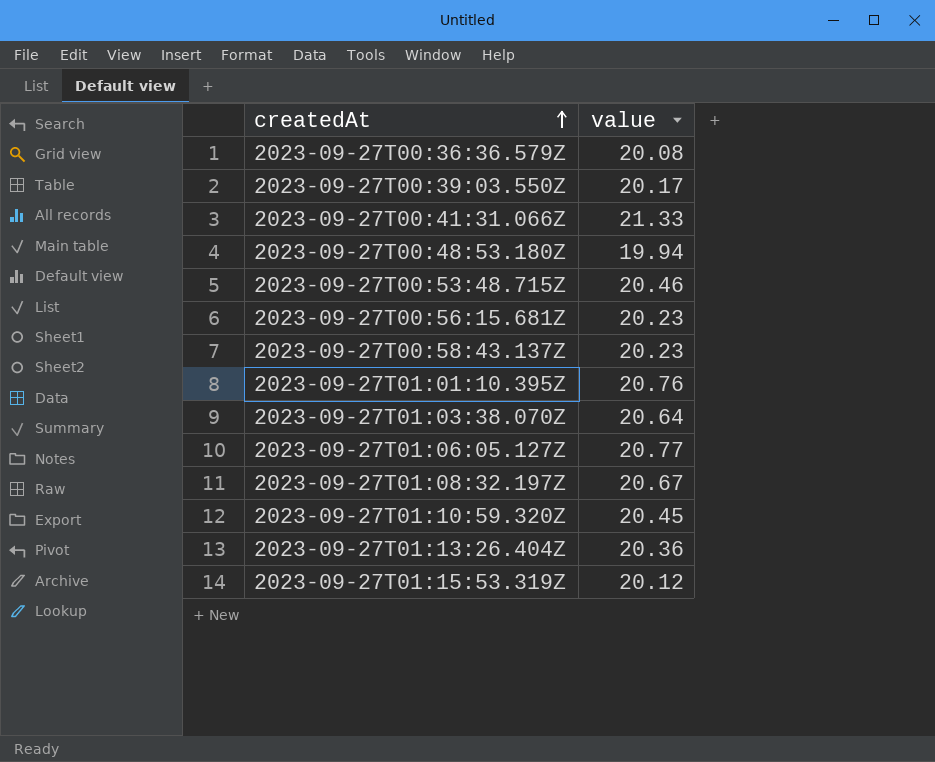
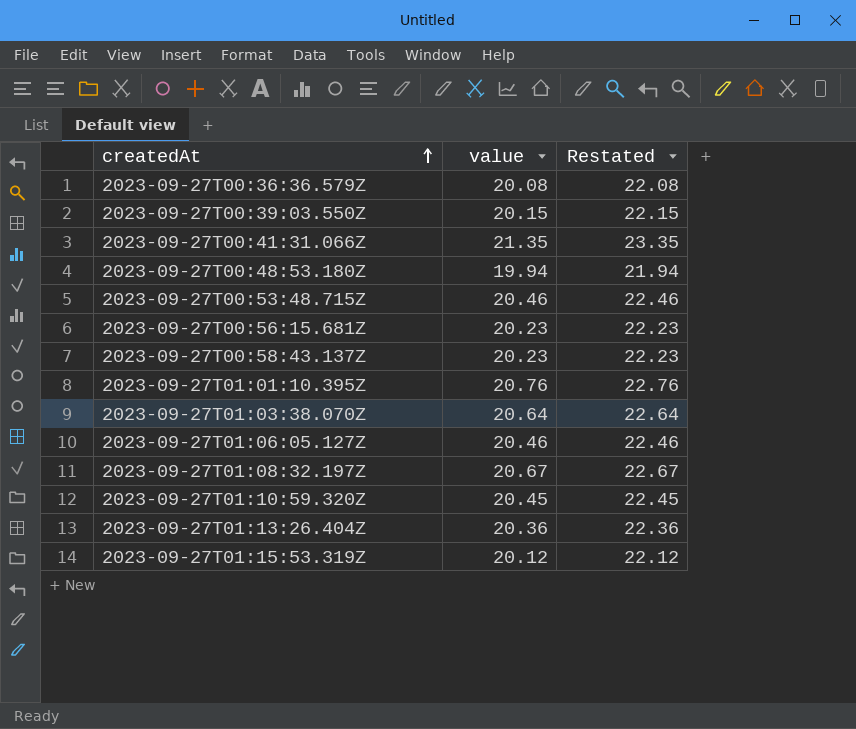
column Restated | formula: none -> [value] + 2
2023-09-27T00:39:03.550Z | value: 20.17 -> 20.15
2023-09-27T00:41:31.066Z | value: 21.33 -> 21.35
2023-09-27T01:06:05.127Z | value: 20.77 -> 20.46

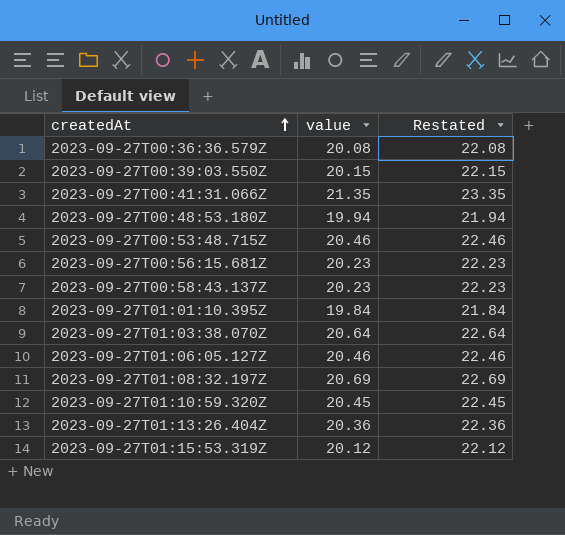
2023-09-27T01:01:10.395Z | value: 20.76 -> 19.84
2023-09-27T01:01:10.395Z | Restated: 22.76 -> 21.84
2023-09-27T01:08:32.197Z | value: 20.67 -> 20.69
2023-09-27T01:08:32.197Z | Restated: 22.67 -> 22.69

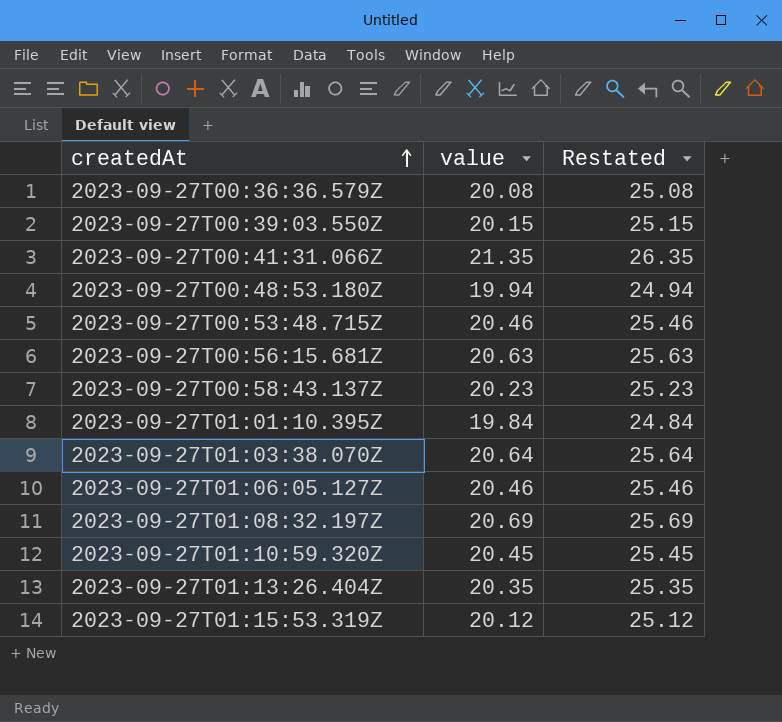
column Restated | formula: [value] + 2 -> [value] + 5
2023-09-27T00:56:15.681Z | value: 20.23 -> 20.63
2023-09-27T01:13:26.404Z | value: 20.36 -> 20.35

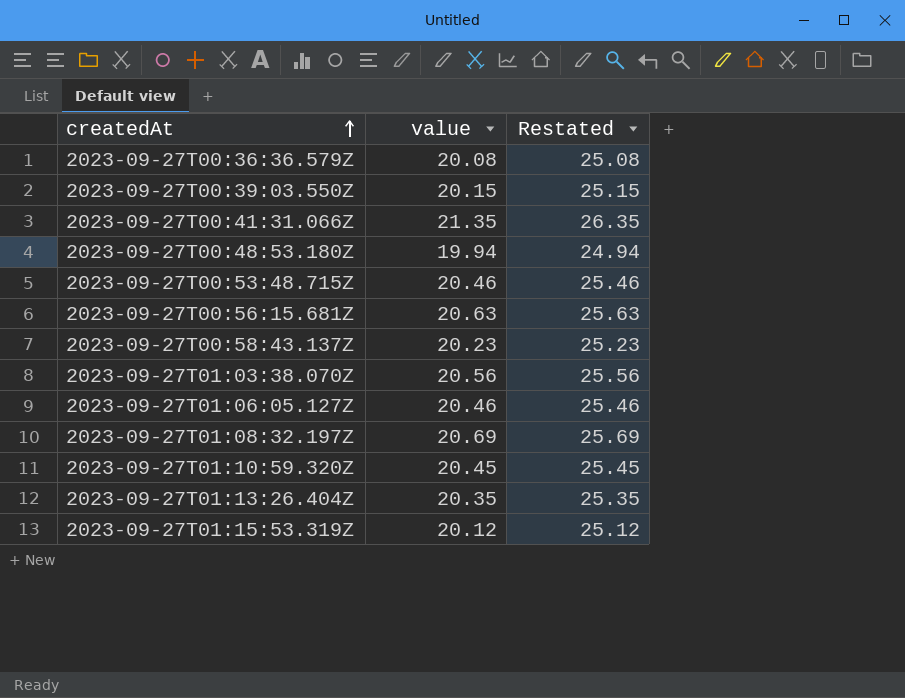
row 2023-09-27T01:01:10.395Z: 19.84 | 24.84 -> none
2023-09-27T01:03:38.070Z | value: 20.64 -> 20.56
2023-09-27T01:03:38.070Z | Restated: 25.64 -> 25.56

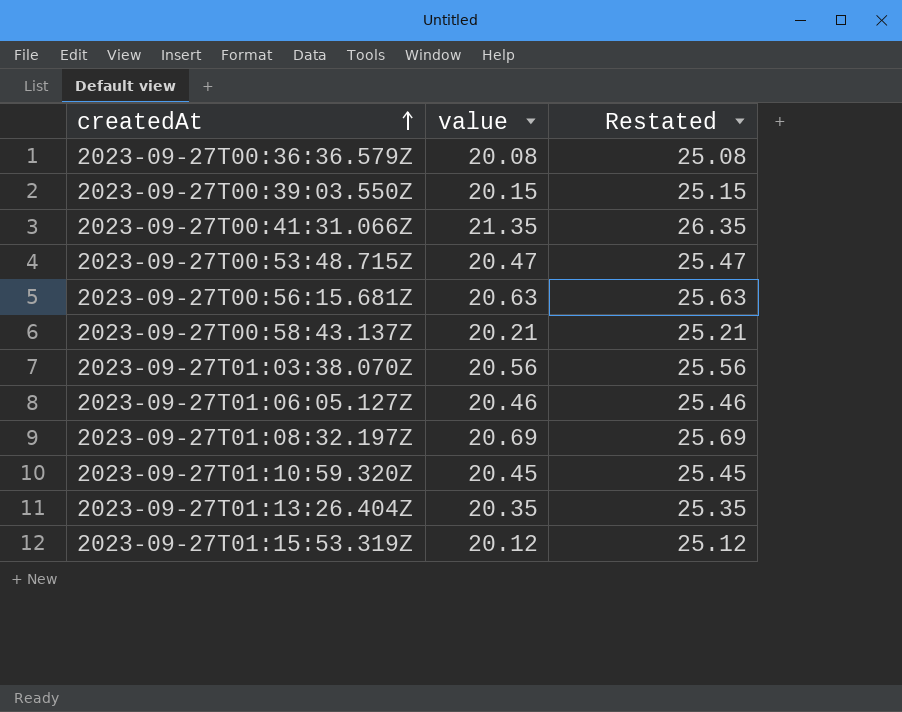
row 2023-09-27T00:48:53.180Z: 19.94 | 24.94 -> none
2023-09-27T00:53:48.715Z | value: 20.46 -> 20.47
2023-09-27T00:53:48.715Z | Restated: 25.46 -> 25.47
2023-09-27T00:58:43.137Z | value: 20.23 -> 20.21
2023-09-27T00:58:43.137Z | Restated: 25.23 -> 25.21

